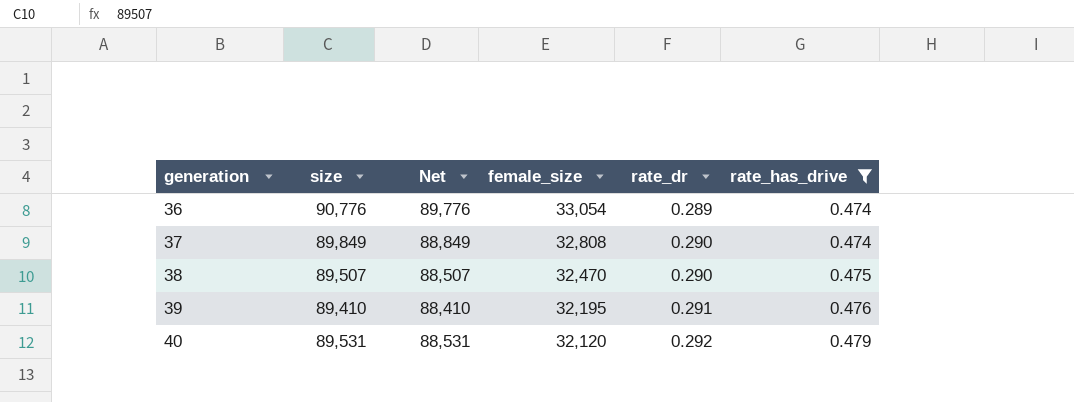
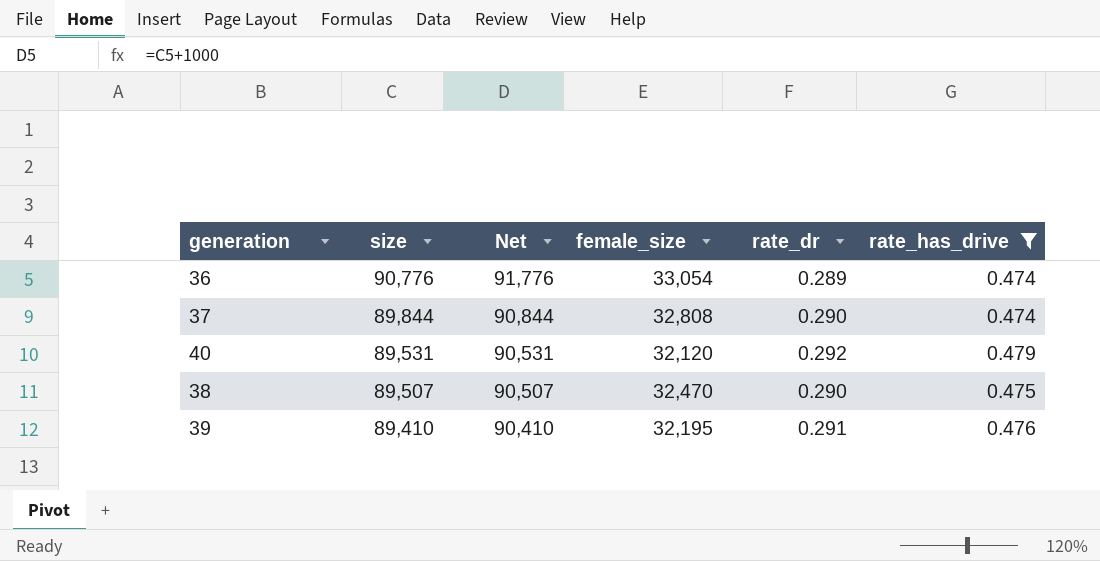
row order: generation ascending -> size descending
column Net | formula: [size] - 1000 -> [size] + 1000
37 | size: 89,849 -> 89,844

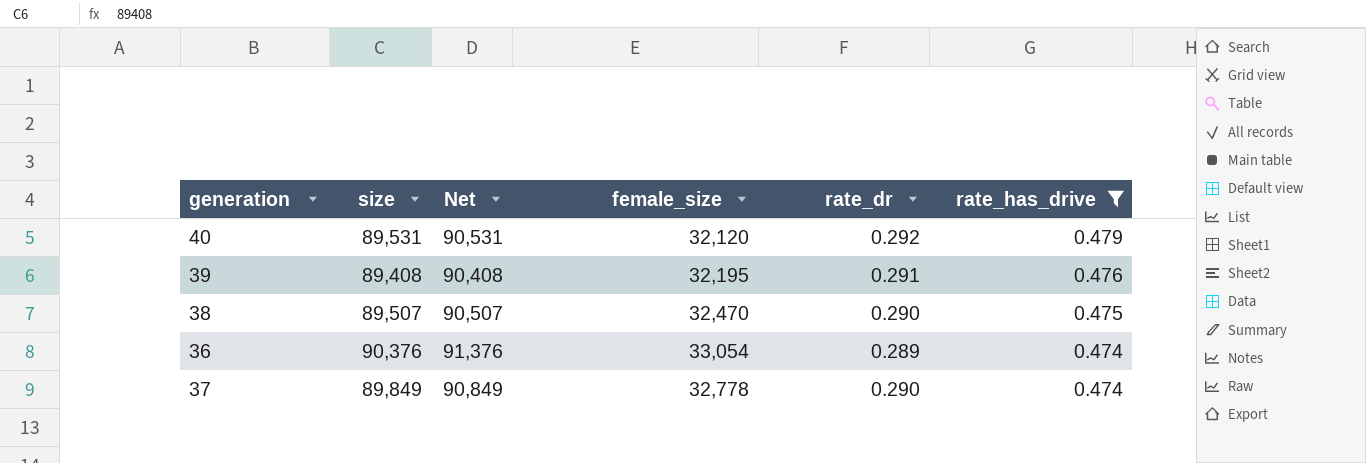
row order: size descending -> rate_has_drive descending
39 | size: 89,410 -> 89,408
39 | Net: 90,410 -> 90,408
36 | size: 90,776 -> 90,376
36 | Net: 91,776 -> 91,376
37 | size: 89,844 -> 89,849
37 | Net: 90,844 -> 90,849
37 | female_size: 32,808 -> 32,778

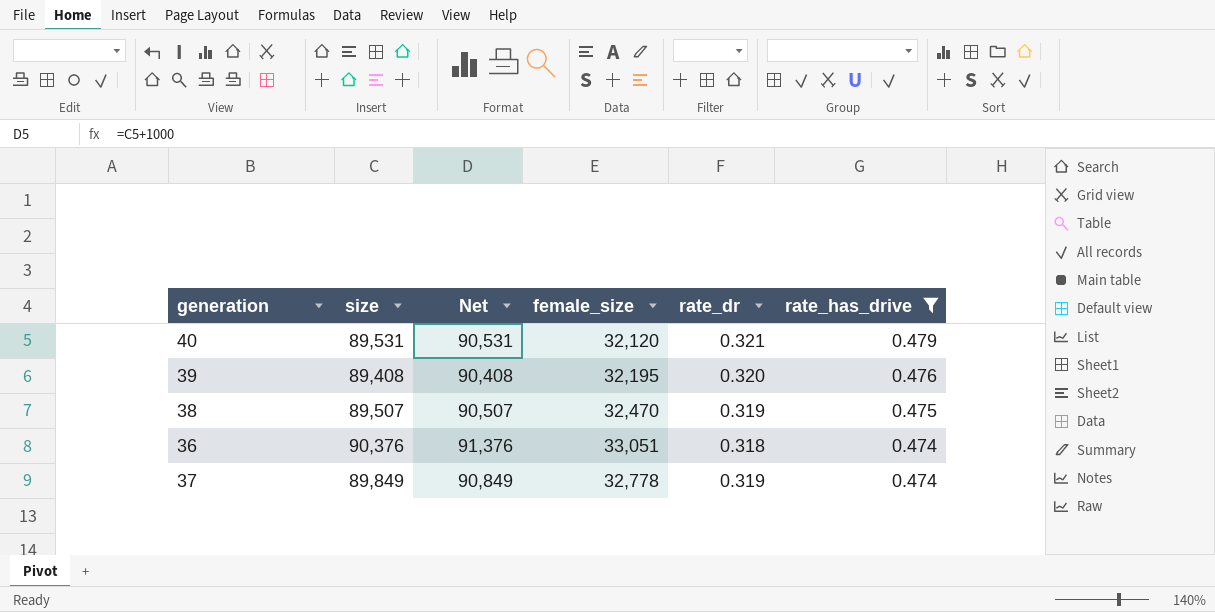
40 | rate_dr: 0.292 -> 0.321
39 | rate_dr: 0.291 -> 0.320
38 | rate_dr: 0.290 -> 0.319
36 | female_size: 33,054 -> 33,051
36 | rate_dr: 0.289 -> 0.318
37 | rate_dr: 0.290 -> 0.319

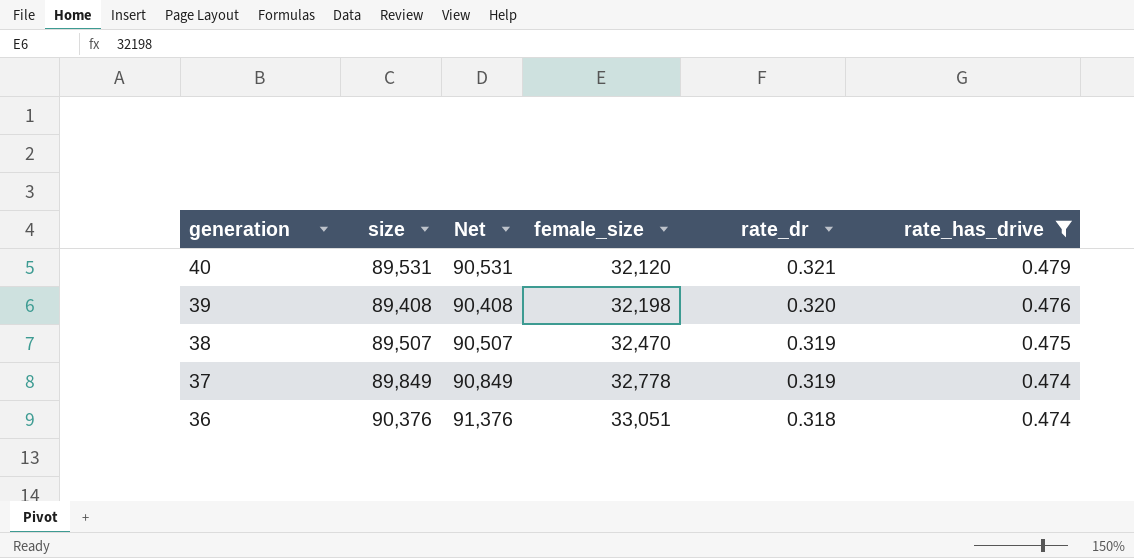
row order: rate_has_drive descending -> generation descending
39 | female_size: 32,195 -> 32,198

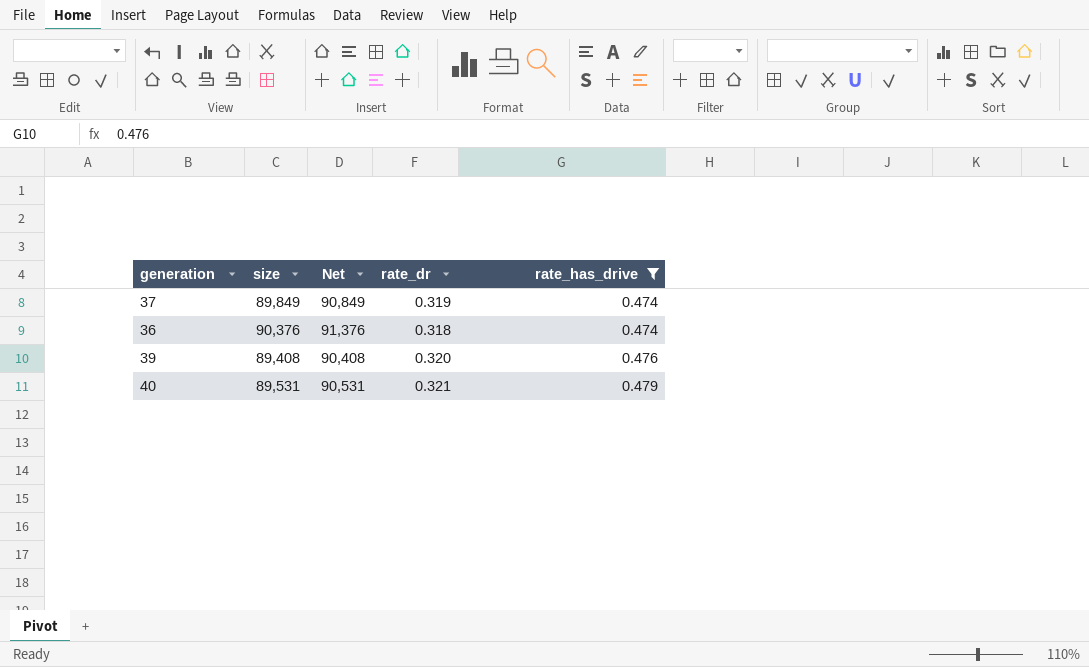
row order: generation descending -> rate_has_drive ascending
column female_size | position: 4 -> none
row 38: 89,507 | 90,507 | 32,470 | 0.319 | 0.475 -> none

